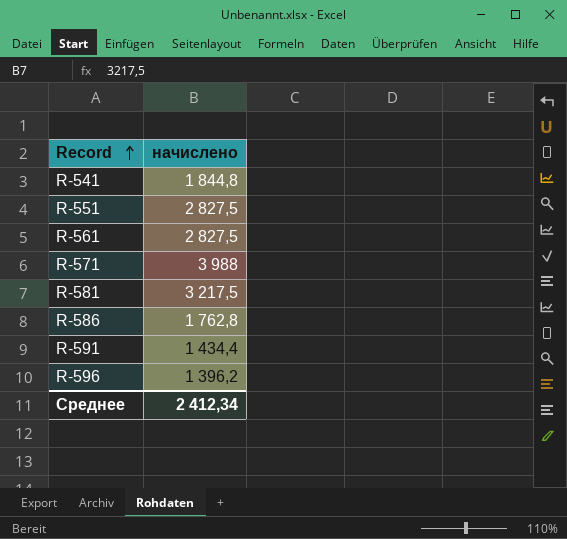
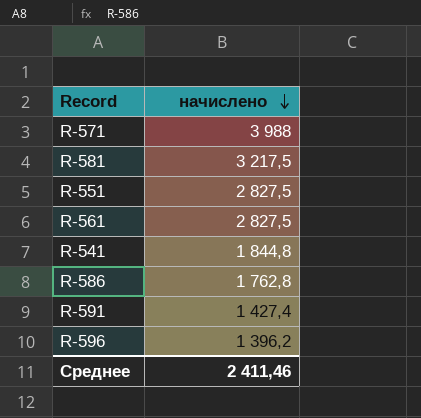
row order: Record ascending -> начислено descending
R-591 | начислено: 1 434,4 -> 1 427,4
Среднее | начислено: 2 412,34 -> 2 411,46

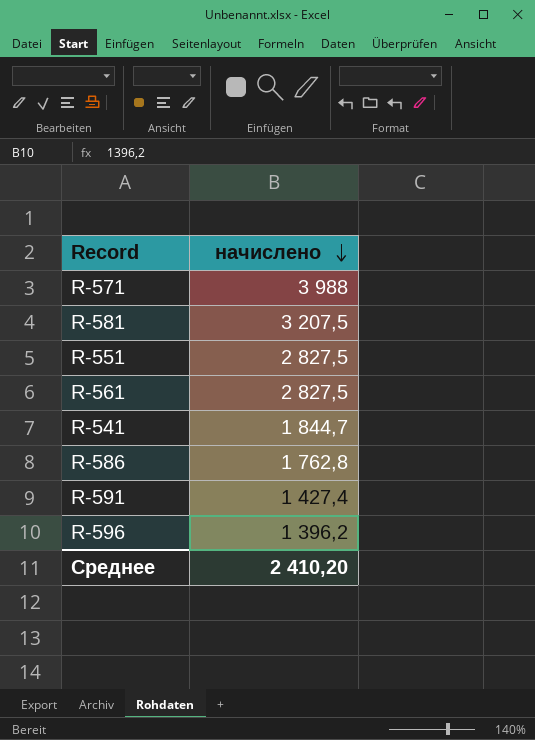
R-581 | начислено: 3 217,5 -> 3 207,5
R-541 | начислено: 1 844,8 -> 1 844,7
Среднее | начислено: 2 411,46 -> 2 410,20

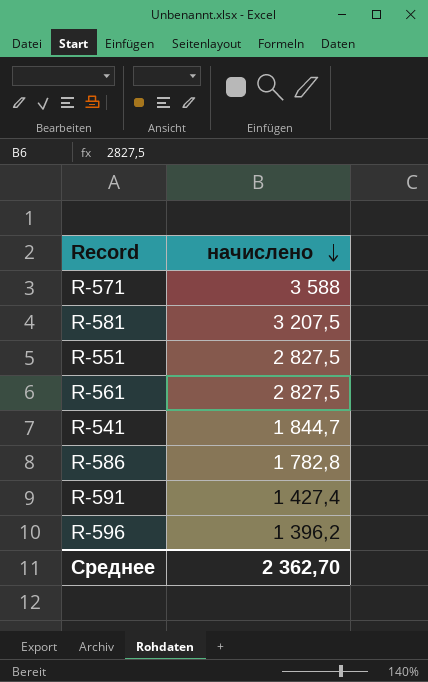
R-571 | начислено: 3 988 -> 3 588
R-586 | начислено: 1 762,8 -> 1 782,8
Среднее | начислено: 2 410,20 -> 2 362,70

